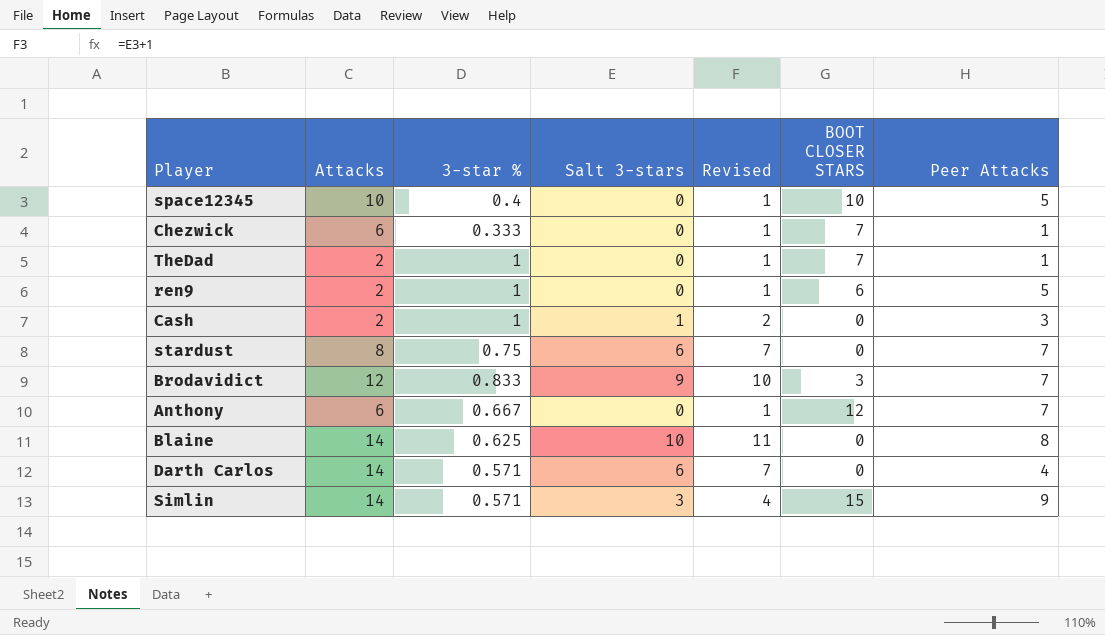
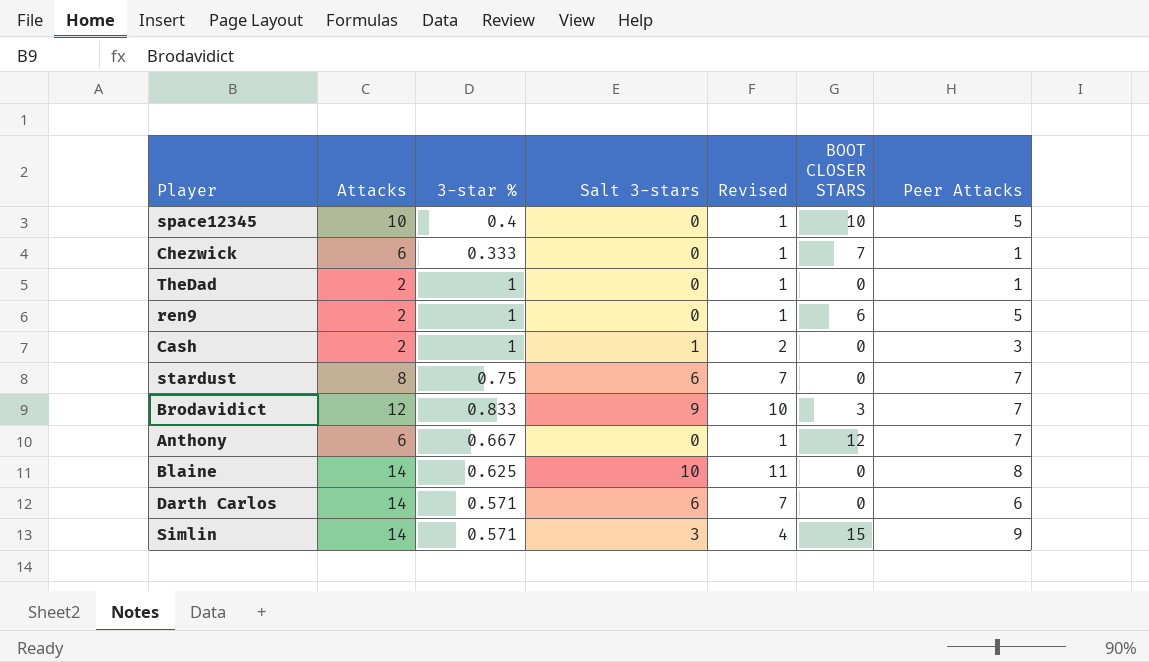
TheDad | BOOT CLOSER STARS: 7 -> 0
Darth Carlos | Peer Attacks: 4 -> 6

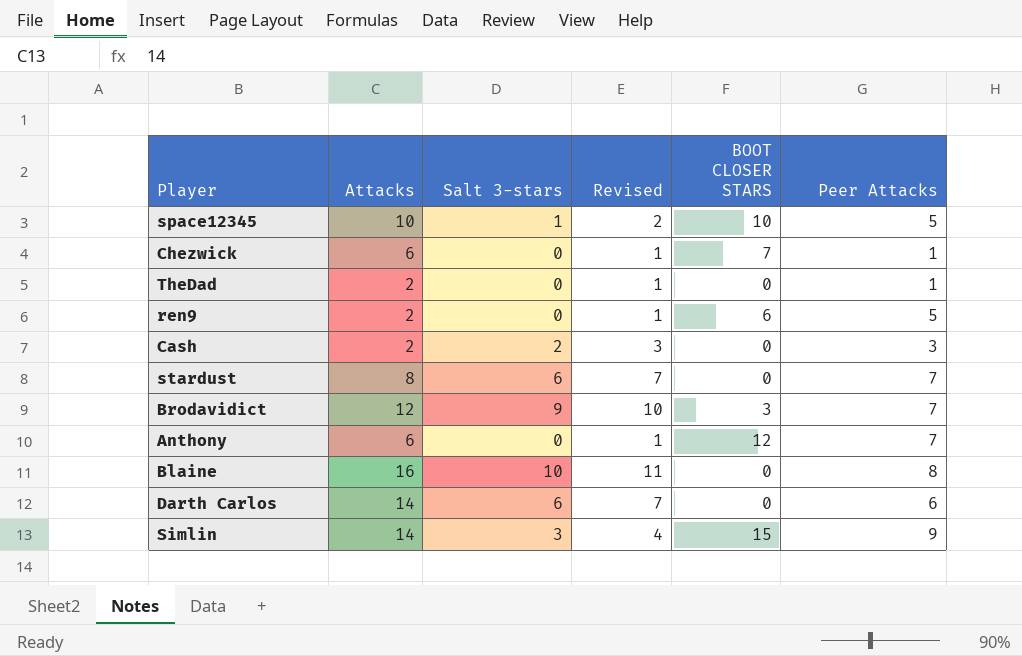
column 3-star % | position: 3 -> none
space12345 | Salt 3-stars: 0 -> 1
space12345 | Revised: 1 -> 2
Cash | Salt 3-stars: 1 -> 2
Cash | Revised: 2 -> 3
Blaine | Attacks: 14 -> 16

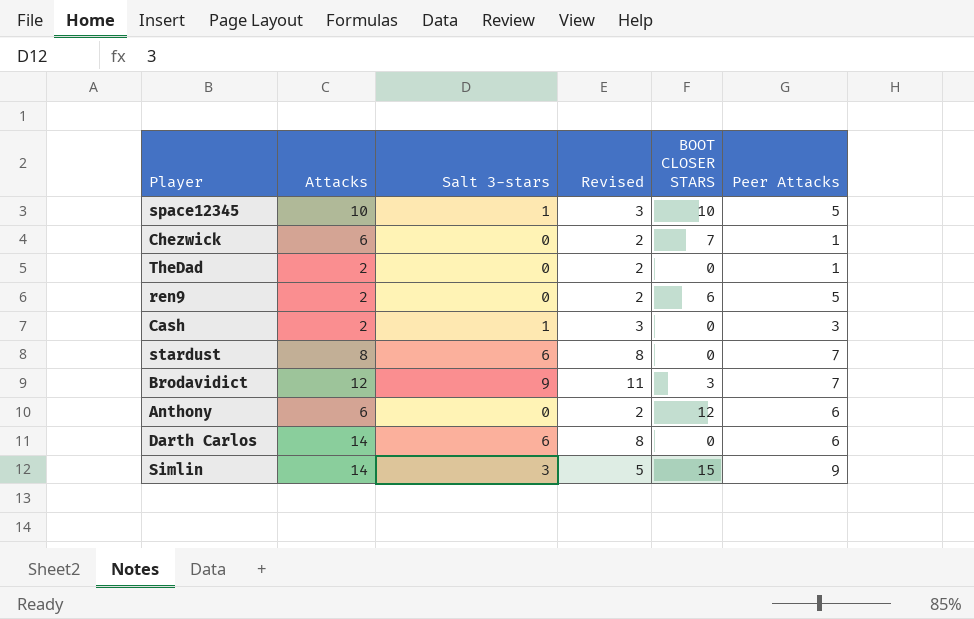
column Revised | formula: [Salt 3-stars] + 1 -> [Salt 3-stars] + 2
row Blaine: 16 | 10 | 11 | 0 | 8 -> none
Cash | Salt 3-stars: 2 -> 1
Anthony | Peer Attacks: 7 -> 6

